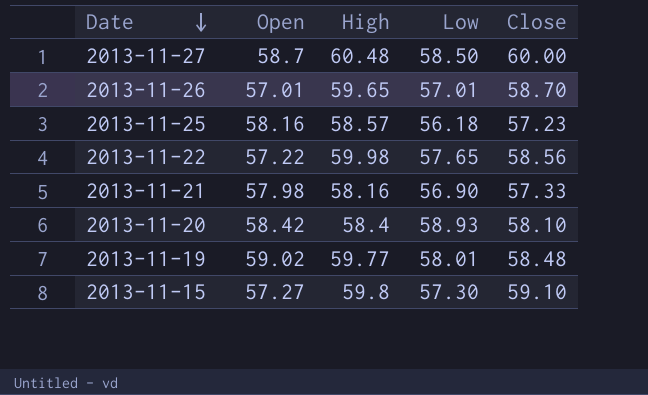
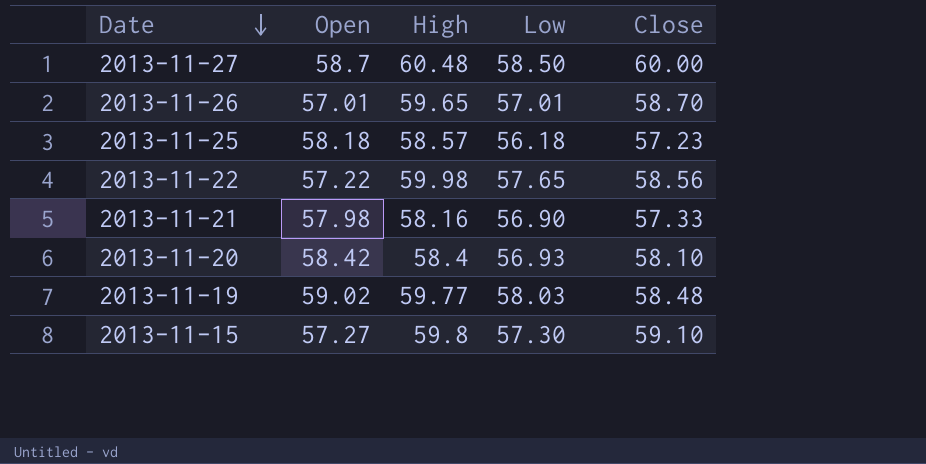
2013-11-25 | Open: 58.16 -> 58.18
2013-11-20 | Low: 58.93 -> 56.93
2013-11-19 | Low: 58.01 -> 58.03

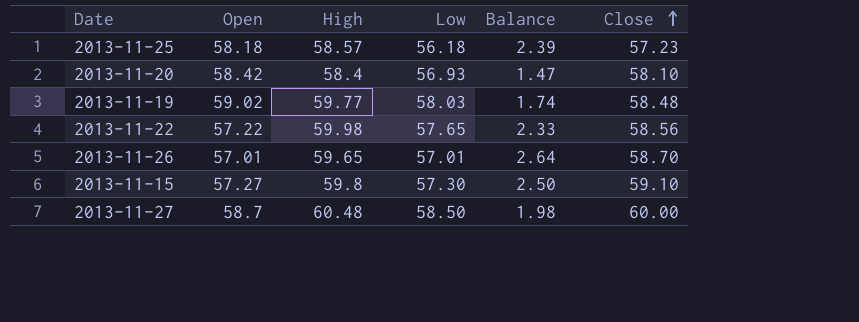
row order: Date descending -> Close ascending
column Balance | formula: none -> [High] - [Low]
row 2013-11-21: 57.98 | 58.16 | 56.90 | 57.33 -> none

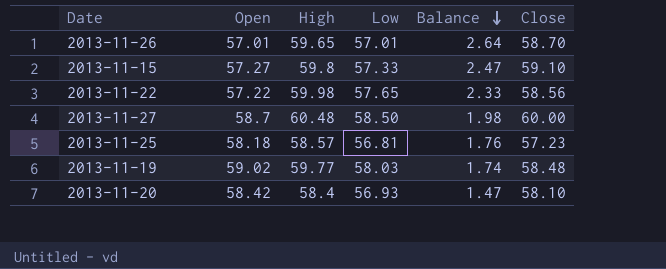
row order: Close ascending -> Balance descending
2013-11-15 | Low: 57.30 -> 57.33
2013-11-15 | Balance: 2.50 -> 2.47
2013-11-25 | Low: 56.18 -> 56.81
2013-11-25 | Balance: 2.39 -> 1.76

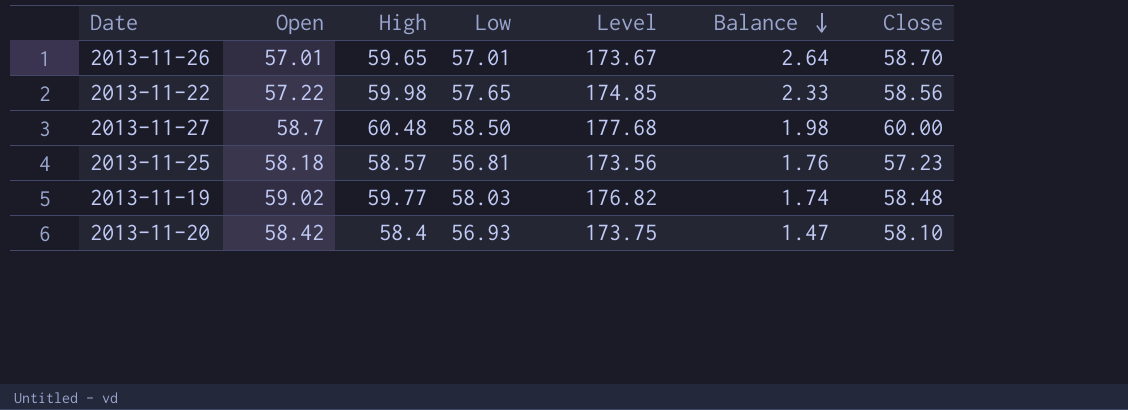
column Level | formula: none -> [Open] + [High] + [Low]
row 2013-11-15: 57.27 | 59.8 | 57.33 | 2.47 | 59.10 -> none

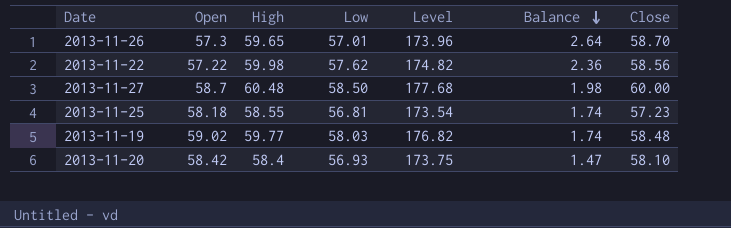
2013-11-26 | Open: 57.01 -> 57.3
2013-11-26 | Level: 173.67 -> 173.96
2013-11-22 | Low: 57.65 -> 57.62
2013-11-22 | Level: 174.85 -> 174.82
2013-11-22 | Balance: 2.33 -> 2.36
2013-11-25 | High: 58.57 -> 58.55
2013-11-25 | Level: 173.56 -> 173.54
2013-11-25 | Balance: 1.76 -> 1.74

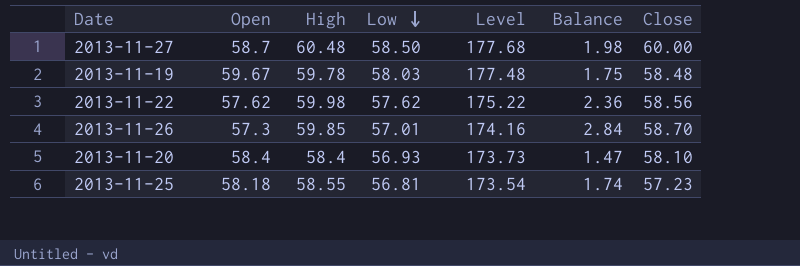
row order: Balance descending -> Low descending
2013-11-19 | Open: 59.02 -> 59.67
2013-11-19 | High: 59.77 -> 59.78
2013-11-19 | Level: 176.82 -> 177.48
2013-11-19 | Balance: 1.74 -> 1.75
2013-11-22 | Open: 57.22 -> 57.62
2013-11-22 | Level: 174.82 -> 175.22
2013-11-26 | High: 59.65 -> 59.85
2013-11-26 | Level: 173.96 -> 174.16
2013-11-26 | Balance: 2.64 -> 2.84
2013-11-20 | Open: 58.42 -> 58.4
2013-11-20 | Level: 173.75 -> 173.73

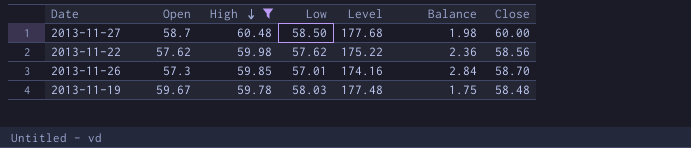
filter: none -> High >= 59.78
row order: Low descending -> High descending

